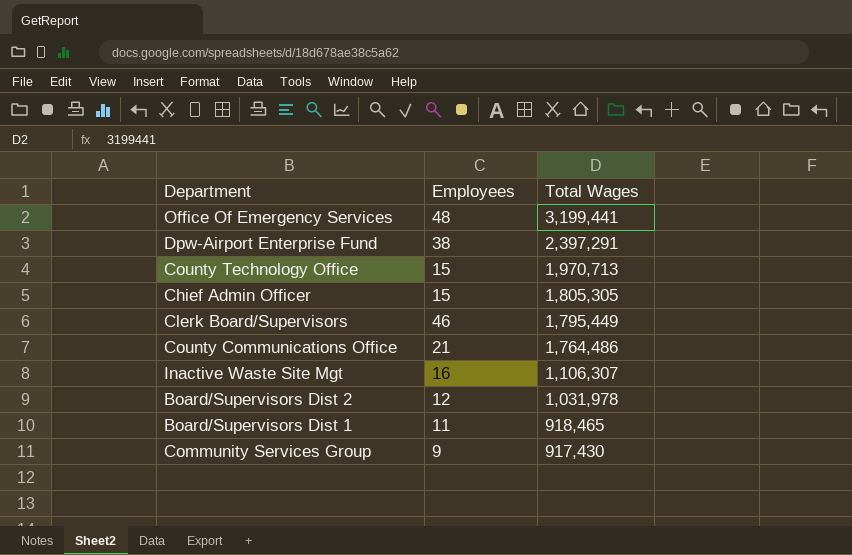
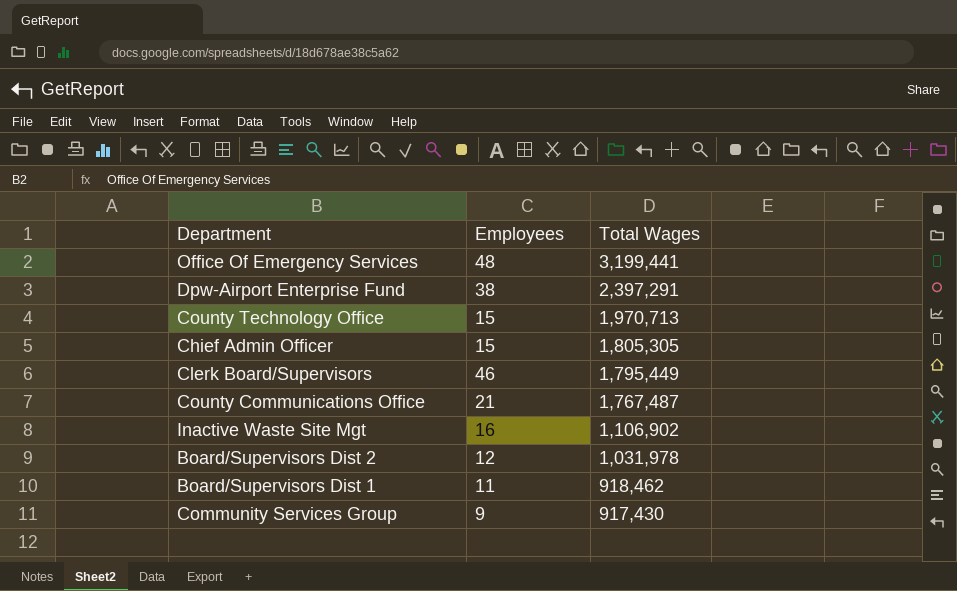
County Communications Office | Total Wages: 1,764,486 -> 1,767,487
Inactive Waste Site Mgt | Total Wages: 1,106,307 -> 1,106,902
Board/Supervisors Dist 1 | Total Wages: 918,465 -> 918,462

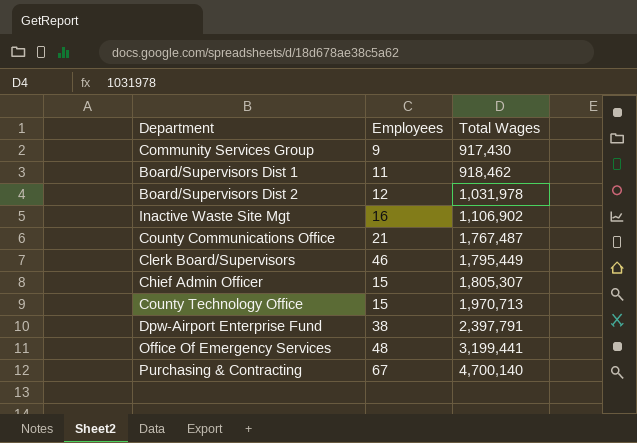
row order: Total Wages descending -> Total Wages ascending
Chief Admin Officer | Total Wages: 1,805,305 -> 1,805,307
Dpw-Airport Enterprise Fund | Total Wages: 2,397,291 -> 2,397,791
row Purchasing & Contracting: none -> 67 | 4,700,140

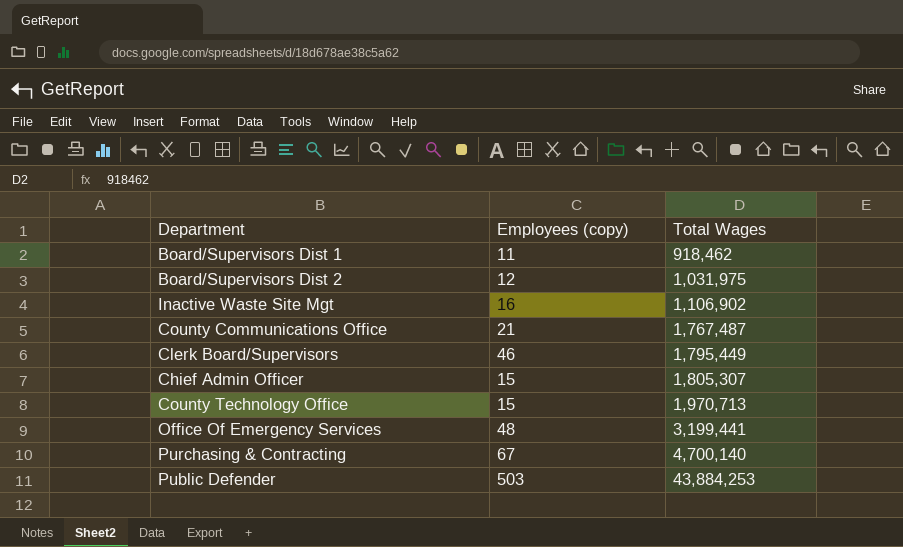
column name: Employees -> Employees (copy)
row Community Services Group: 9 | 917,430 -> none
row Dpw-Airport Enterprise Fund: 38 | 2,397,791 -> none
Board/Supervisors Dist 2 | Total Wages: 1,031,978 -> 1,031,975
row Public Defender: none -> 503 | 43,884,253

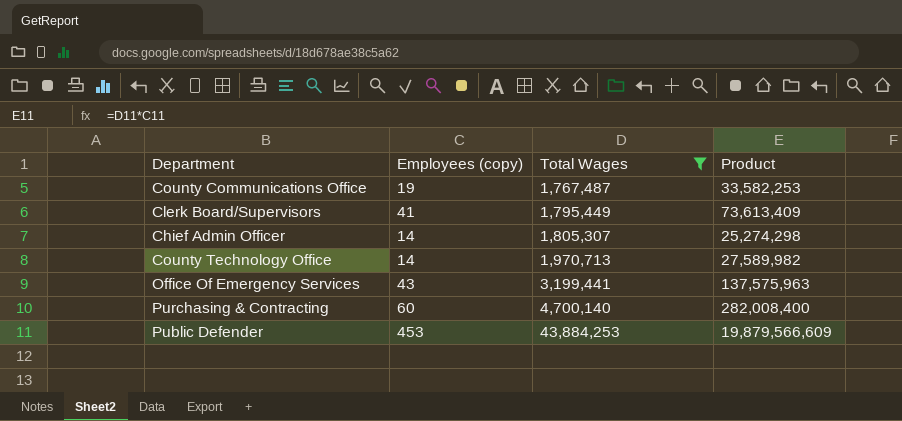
filter: none -> Total Wages >= 1,767,487
column Product | formula: none -> [Employees (copy)] * [Total Wages]
County Communications Office | Employees (copy): 21 -> 19
Clerk Board/Supervisors | Employees (copy): 46 -> 41
Chief Admin Officer | Employees (copy): 15 -> 14
County Technology Office | Employees (copy): 15 -> 14
Office Of Emergency Services | Employees (copy): 48 -> 43
Purchasing & Contracting | Employees (copy): 67 -> 60
Public Defender | Employees (copy): 503 -> 453

